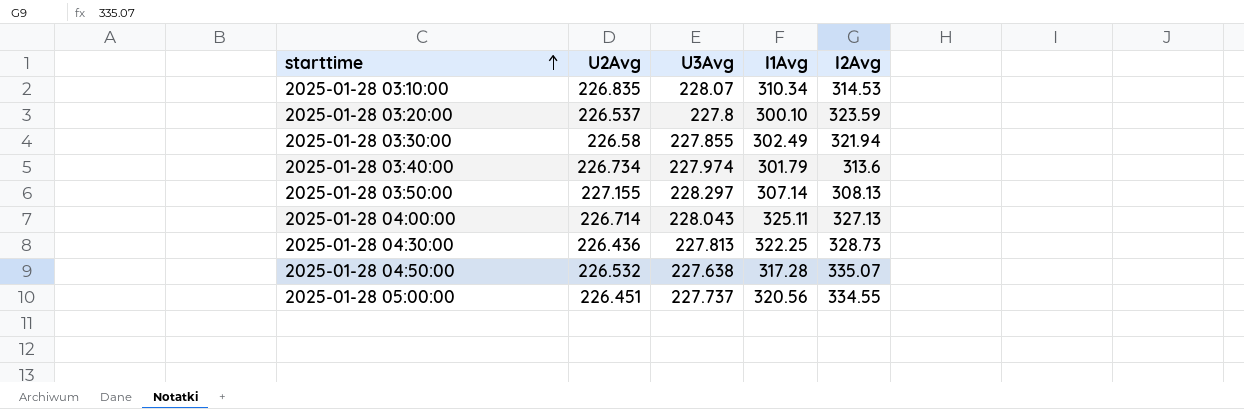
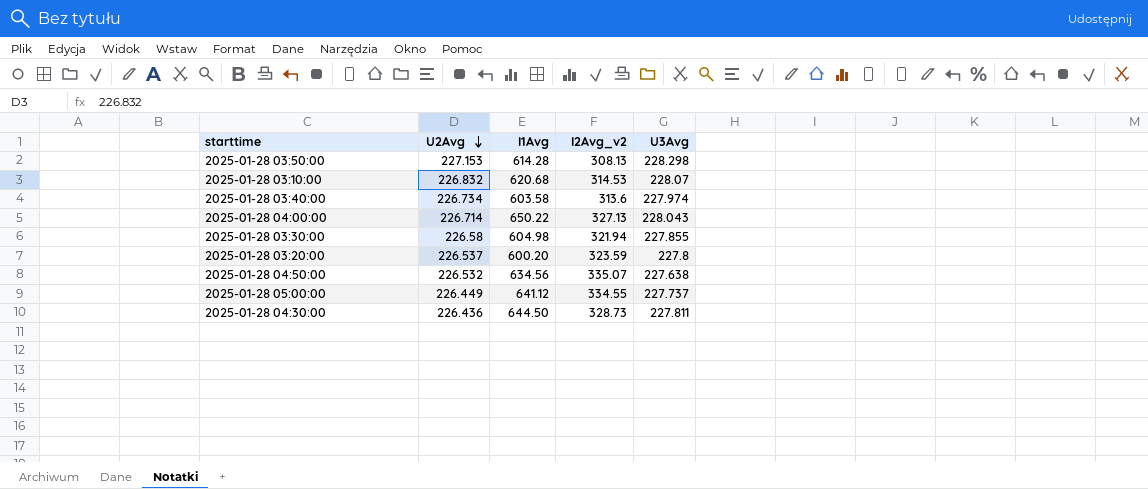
row order: starttime ascending -> U2Avg descending
column name: I2Avg -> I2Avg_v2
column U3Avg | position: 3 -> 5
2025-01-28 03:50:00 | U2Avg: 227.155 -> 227.153
2025-01-28 03:50:00 | I1Avg: 307.14 -> 614.28
2025-01-28 03:50:00 | U3Avg: 228.297 -> 228.298
2025-01-28 03:10:00 | U2Avg: 226.835 -> 226.832
2025-01-28 03:10:00 | I1Avg: 310.34 -> 620.68
2025-01-28 03:40:00 | I1Avg: 301.79 -> 603.58
2025-01-28 04:00:00 | I1Avg: 325.11 -> 650.22
2025-01-28 03:30:00 | I1Avg: 302.49 -> 604.98
2025-01-28 03:20:00 | I1Avg: 300.10 -> 600.20
2025-01-28 04:50:00 | I1Avg: 317.28 -> 634.56
2025-01-28 05:00:00 | U2Avg: 226.451 -> 226.449
2025-01-28 05:00:00 | I1Avg: 320.56 -> 641.12
2025-01-28 04:30:00 | I1Avg: 322.25 -> 644.50
2025-01-28 04:30:00 | U3Avg: 227.813 -> 227.811

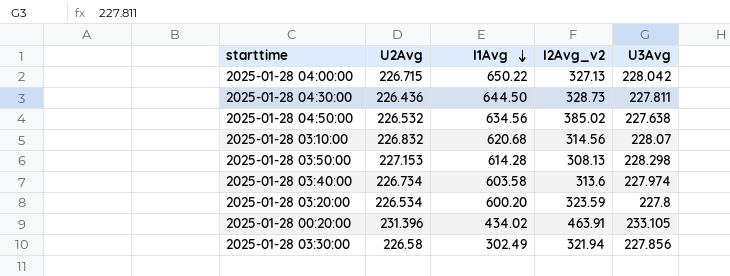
row order: U2Avg descending -> I1Avg descending
row 2025-01-28 05:00:00: 226.449 | 641.12 | 334.55 | 227.737 -> none
2025-01-28 04:00:00 | U2Avg: 226.714 -> 226.715
2025-01-28 04:00:00 | U3Avg: 228.043 -> 228.042
2025-01-28 04:50:00 | I2Avg_v2: 335.07 -> 385.02
2025-01-28 03:10:00 | I2Avg_v2: 314.53 -> 314.56
2025-01-28 03:20:00 | U2Avg: 226.537 -> 226.534
row 2025-01-28 00:20:00: none -> 231.396 | 434.02 | 463.91 | 233.105
2025-01-28 03:30:00 | I1Avg: 604.98 -> 302.49
2025-01-28 03:30:00 | U3Avg: 227.855 -> 227.856

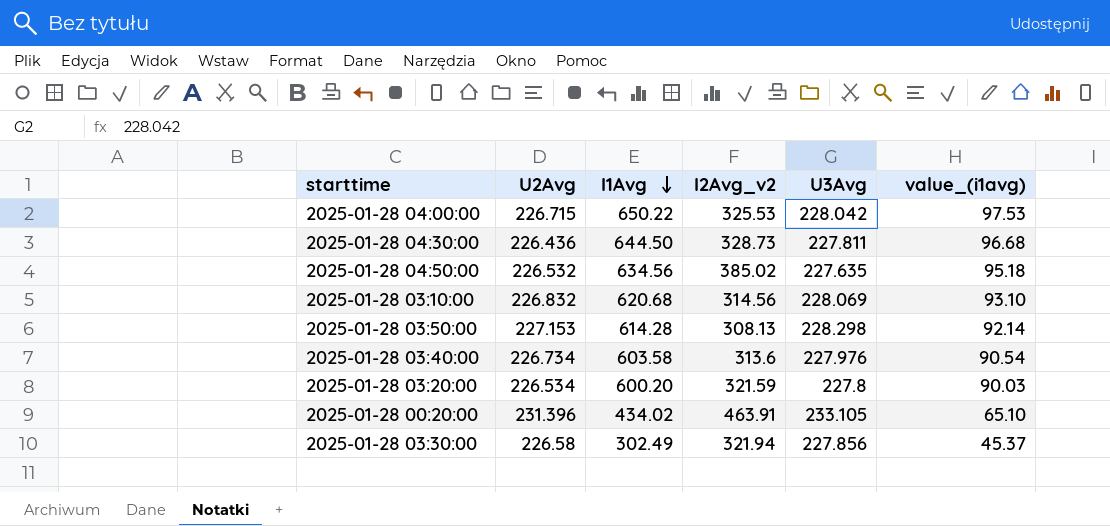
column value_(i1avg) | formula: none -> [I1Avg] * 0.15
2025-01-28 04:00:00 | I2Avg_v2: 327.13 -> 325.53
2025-01-28 04:50:00 | U3Avg: 227.638 -> 227.635
2025-01-28 03:10:00 | U3Avg: 228.07 -> 228.069
2025-01-28 03:40:00 | U3Avg: 227.974 -> 227.976
2025-01-28 03:20:00 | I2Avg_v2: 323.59 -> 321.59

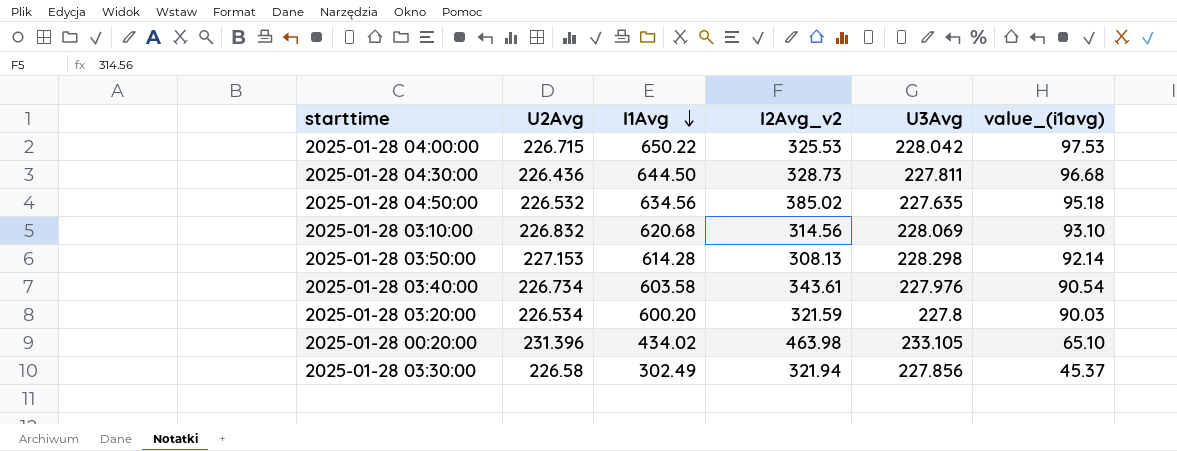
2025-01-28 03:40:00 | I2Avg_v2: 313.6 -> 343.61
2025-01-28 00:20:00 | I2Avg_v2: 463.91 -> 463.98

